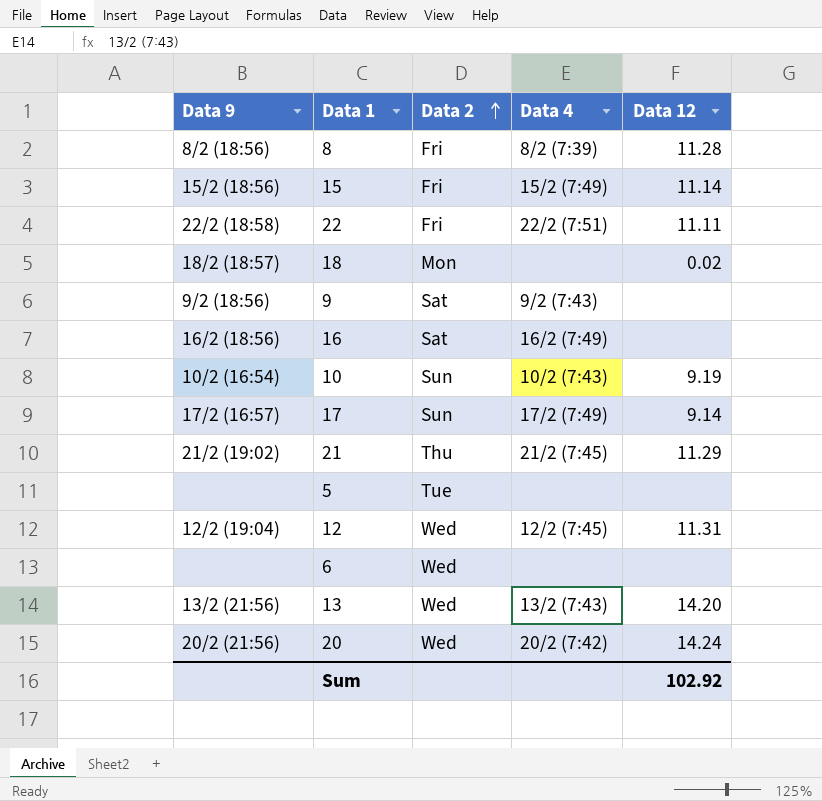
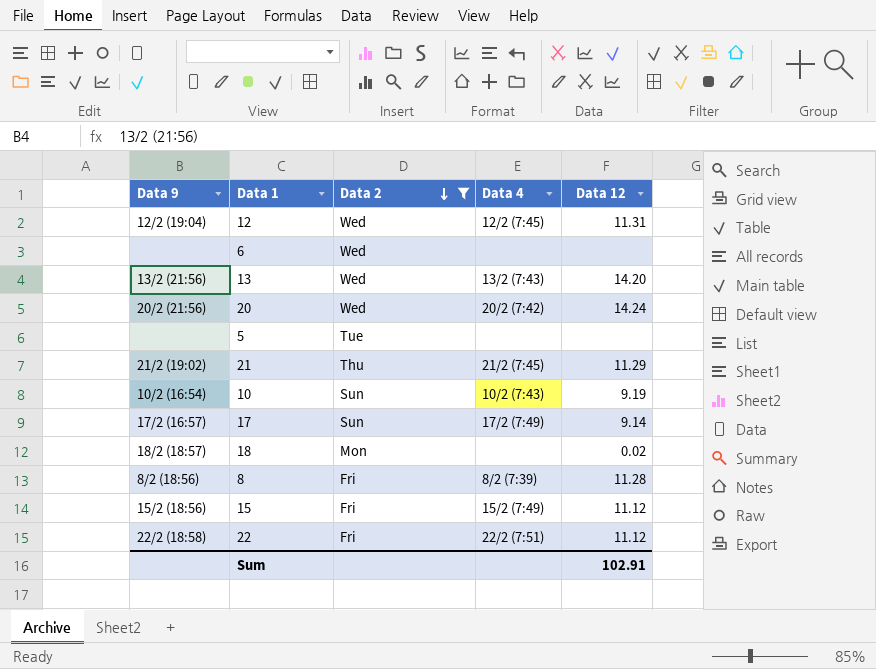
filter: none -> Data 2 != Sat
row order: Data 2 ascending -> Data 2 descending
15 | Data 12: 11.14 -> 11.12
22 | Data 12: 11.11 -> 11.12
Sum | Data 12: 102.92 -> 102.91

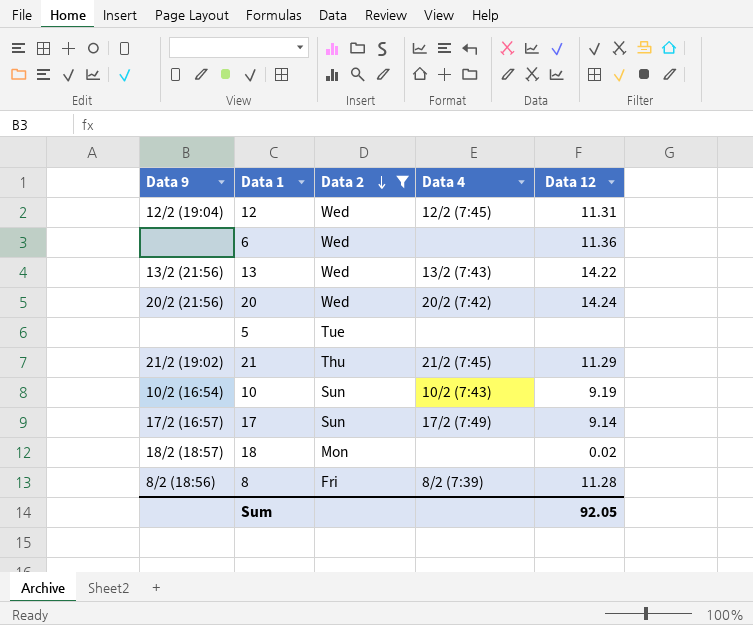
row 15: 15/2 (18:56) | Fri | 15/2 (7:49) | 11.12 -> none
row 22: 22/2 (18:58) | Fri | 22/2 (7:51) | 11.12 -> none
6 | Data 12: none -> 11.36
13 | Data 12: 14.20 -> 14.22
Sum | Data 12: 102.91 -> 92.05

